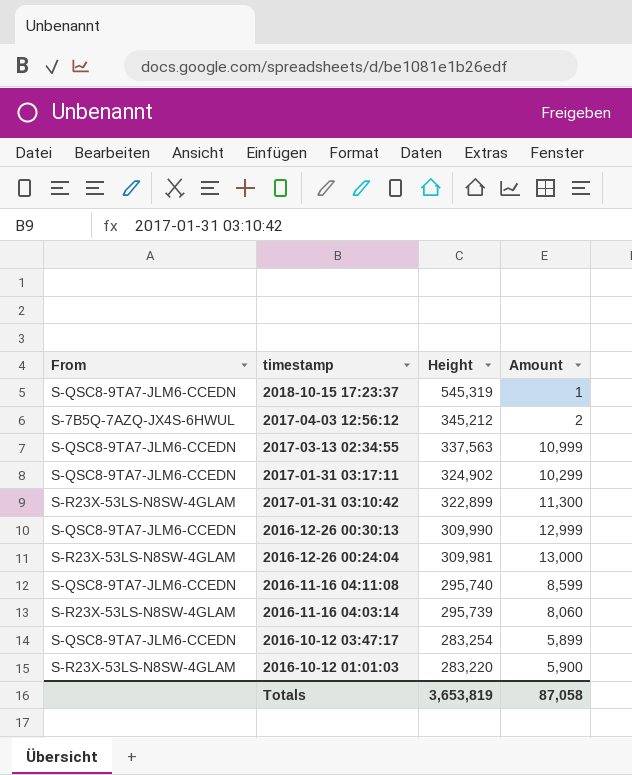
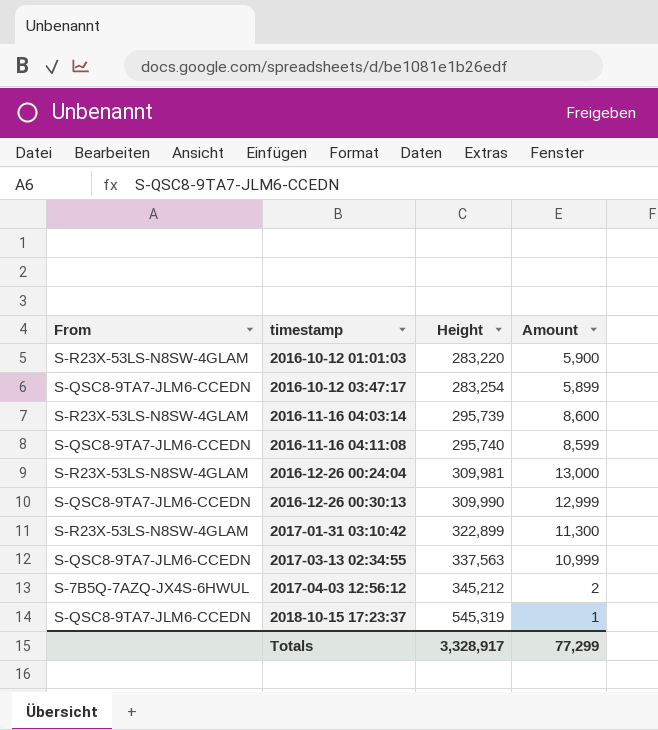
row order: timestamp descending -> timestamp ascending
row 2017-01-31 03:17:11: S-QSC8-9TA7-JLM6-CCEDN | 324,902 | 10,299 -> none
2016-11-16 04:03:14 | Amount: 8,060 -> 8,600
Totals | Height: 3,653,819 -> 3,328,917
Totals | Amount: 87,058 -> 77,299

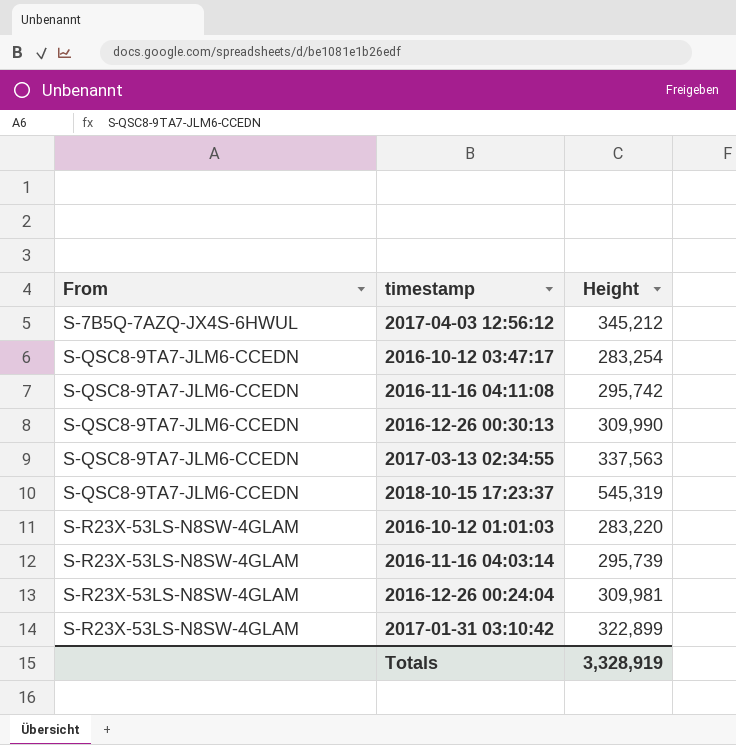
row order: timestamp ascending -> From ascending
column Amount | position: 4 -> none
2016-11-16 04:11:08 | Height: 295,740 -> 295,742
Totals | Height: 3,328,917 -> 3,328,919

